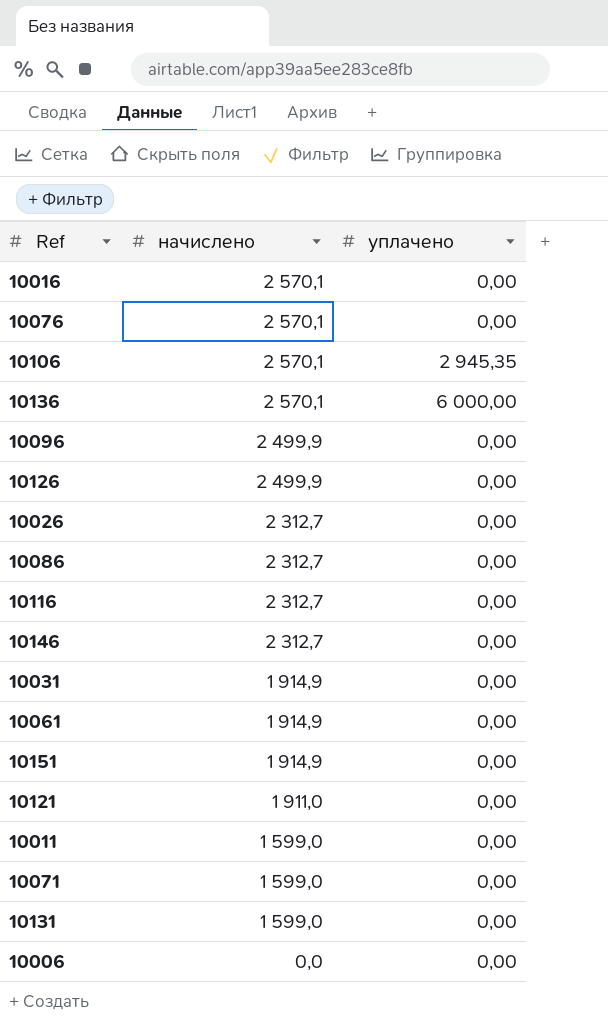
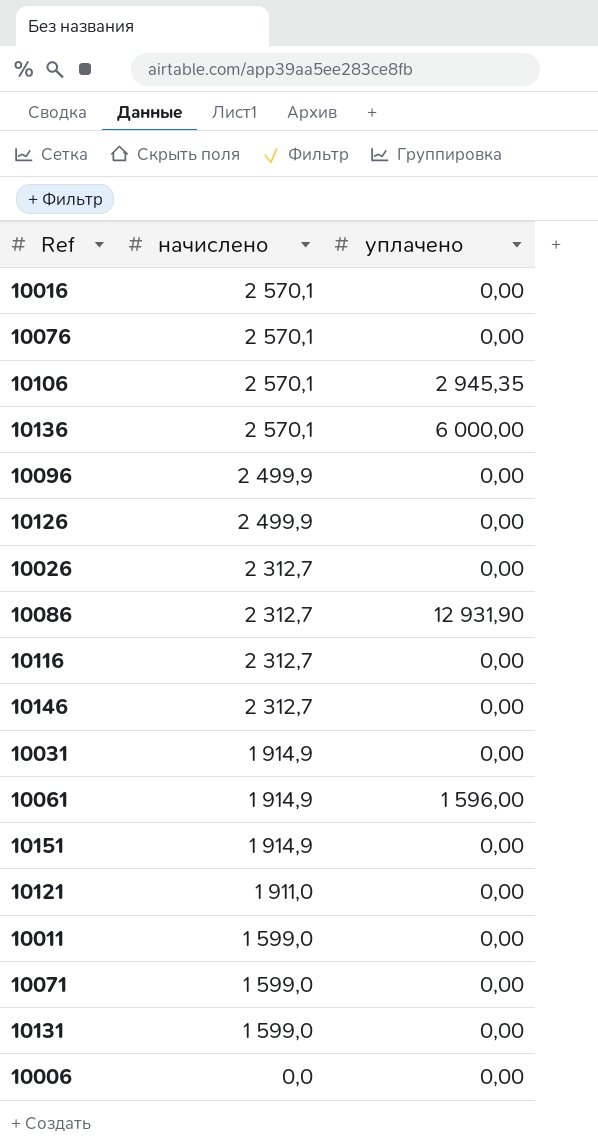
10086 | уплачено: 0,00 -> 12 931,90
10061 | уплачено: 0,00 -> 1 596,00

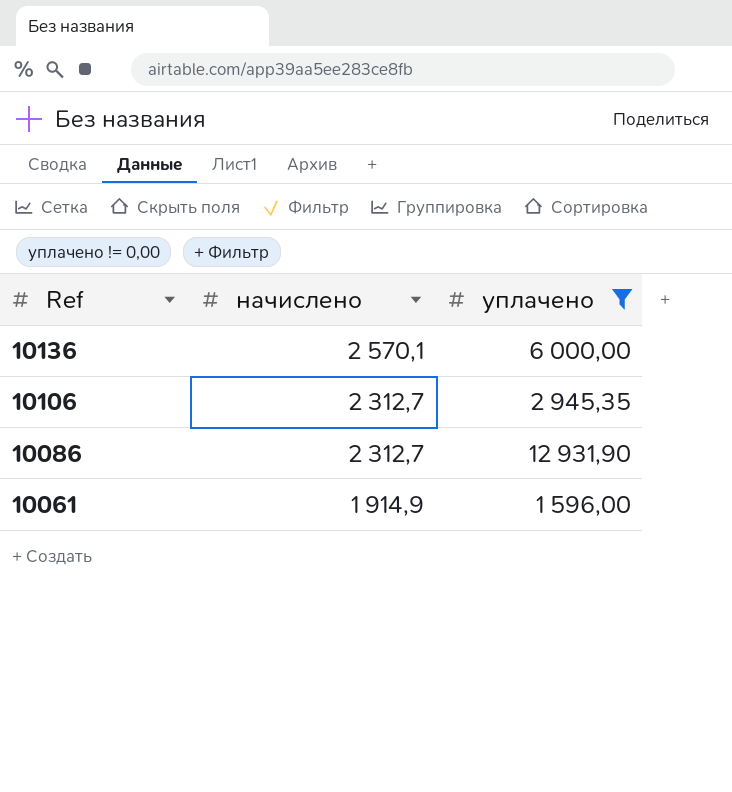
filter: none -> уплачено != 0,00
row order: начислено descending -> Ref descending
10106 | начислено: 2 570,1 -> 2 312,7

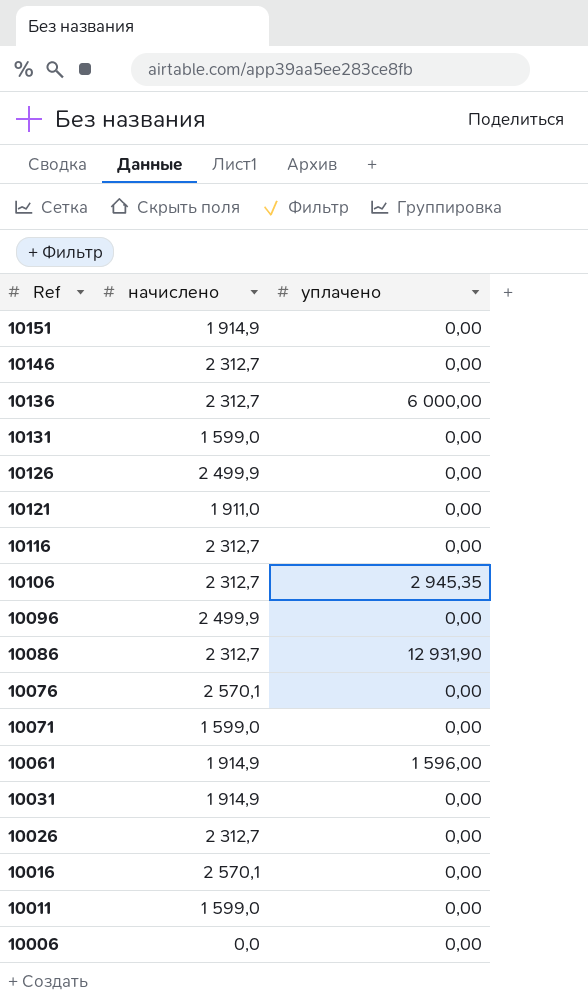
filter: уплачено != 0,00 -> none
10136 | начислено: 2 570,1 -> 2 312,7

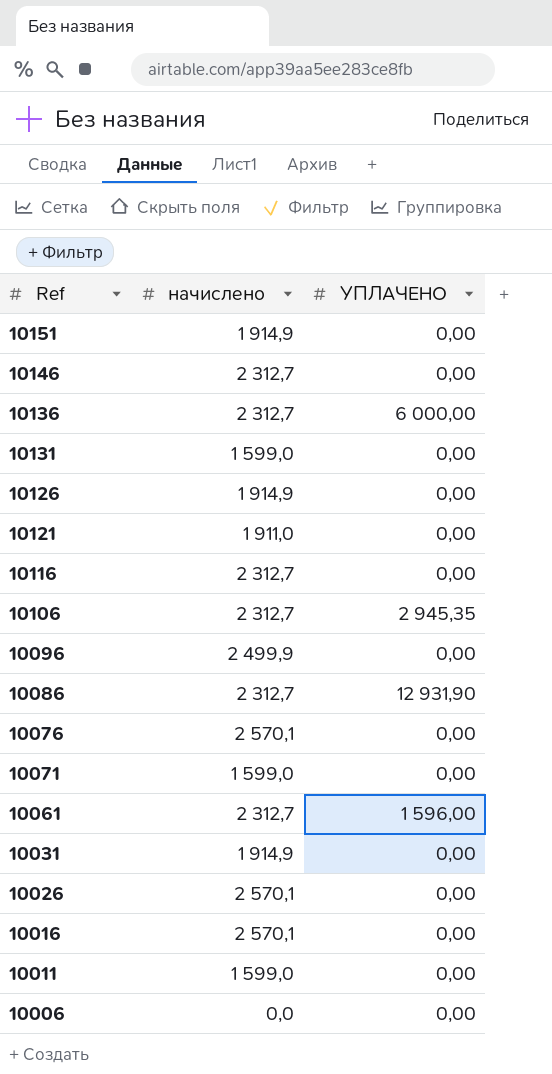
column name: уплачено -> УПЛАЧЕНО
10126 | начислено: 2 499,9 -> 1 914,9
10061 | начислено: 1 914,9 -> 2 312,7
10026 | начислено: 2 312,7 -> 2 570,1

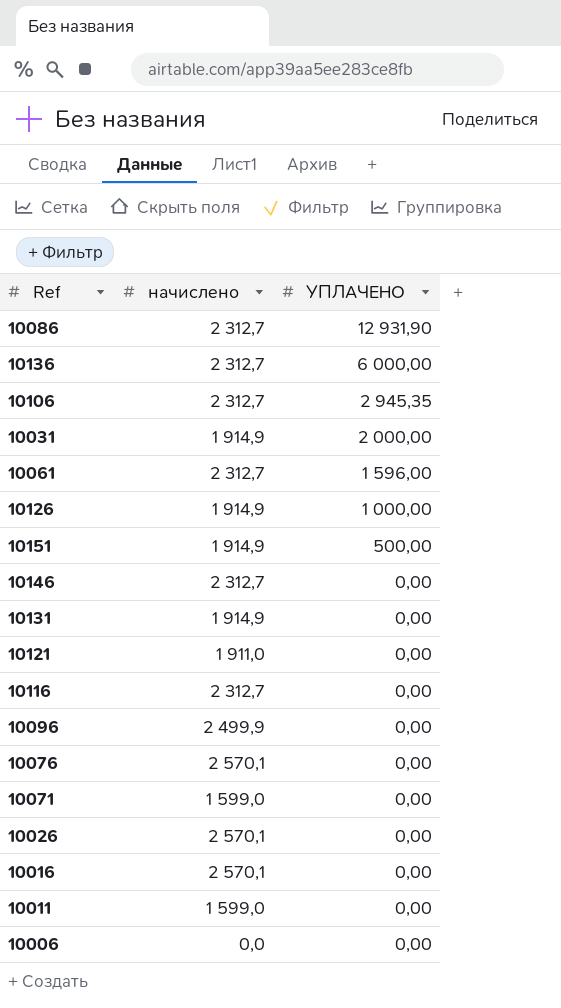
row order: Ref descending -> УПЛАЧЕНО descending
10031 | УПЛАЧЕНО: 0,00 -> 2 000,00
10126 | УПЛАЧЕНО: 0,00 -> 1 000,00
10151 | УПЛАЧЕНО: 0,00 -> 500,00
10131 | начислено: 1 599,0 -> 1 914,9

